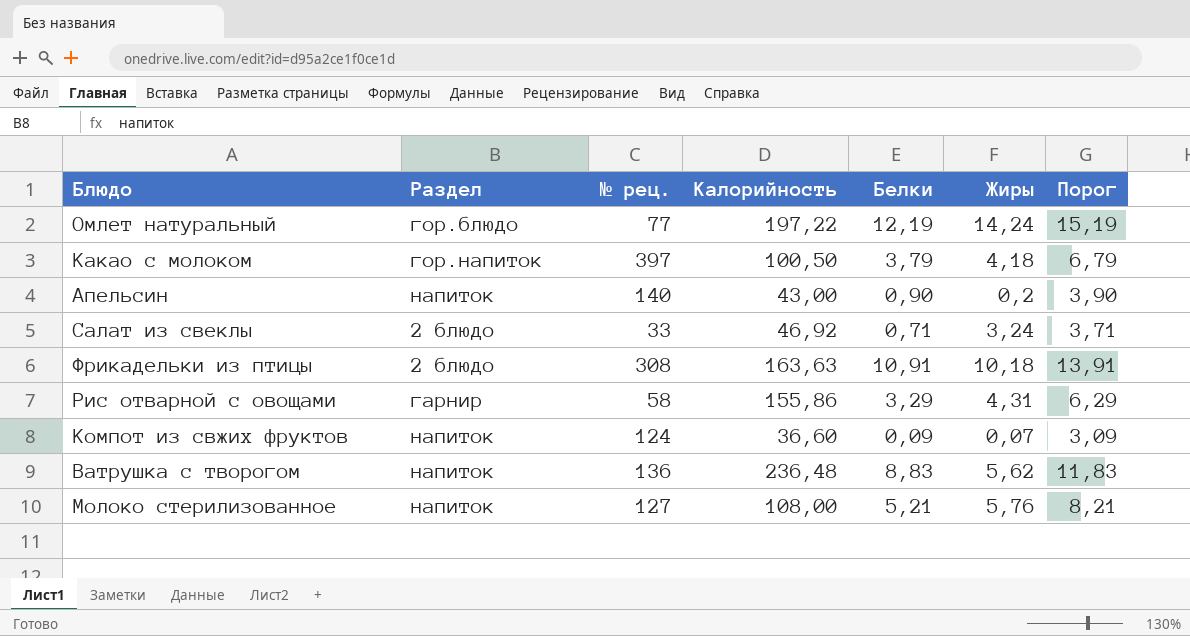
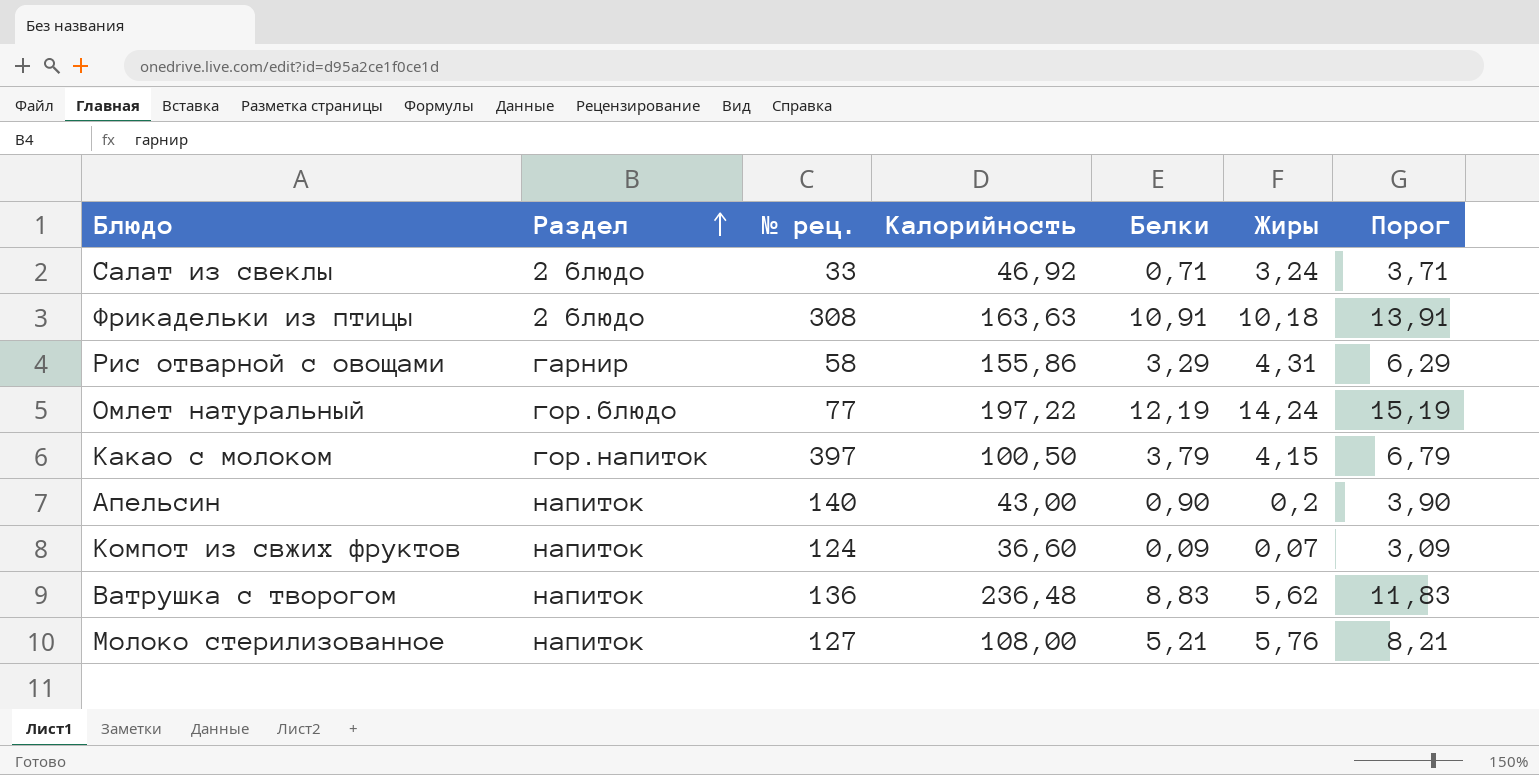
row order: none -> Раздел ascending
Какао с молоком | Жиры: 4,18 -> 4,15

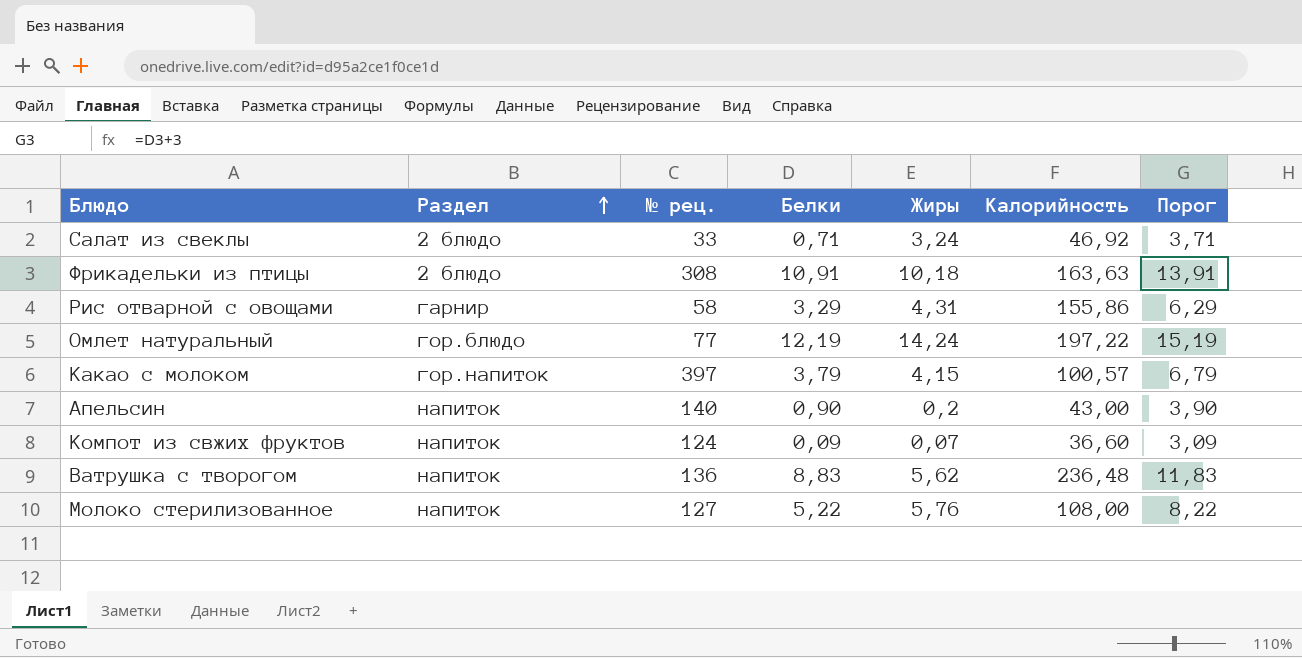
column Калорийность | position: 4 -> 6
Какао с молоком | Калорийность: 100,50 -> 100,57
Молоко стерилизованное | Белки: 5,21 -> 5,22
Молоко стерилизованное | Порог: 8,21 -> 8,22

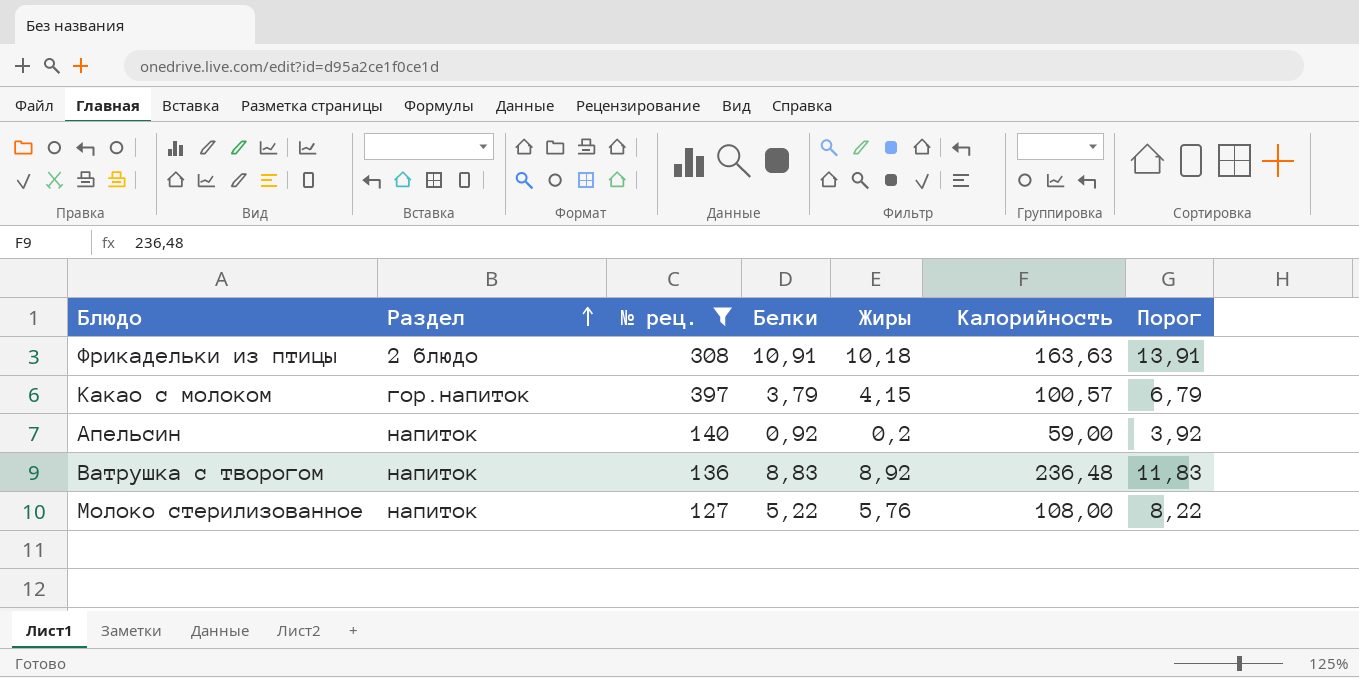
filter: none -> № рец. >= 127
Апельсин | Белки: 0,90 -> 0,92
Апельсин | Калорийность: 43,00 -> 59,00
Апельсин | Порог: 3,90 -> 3,92
Ватрушка с творогом | Жиры: 5,62 -> 8,92

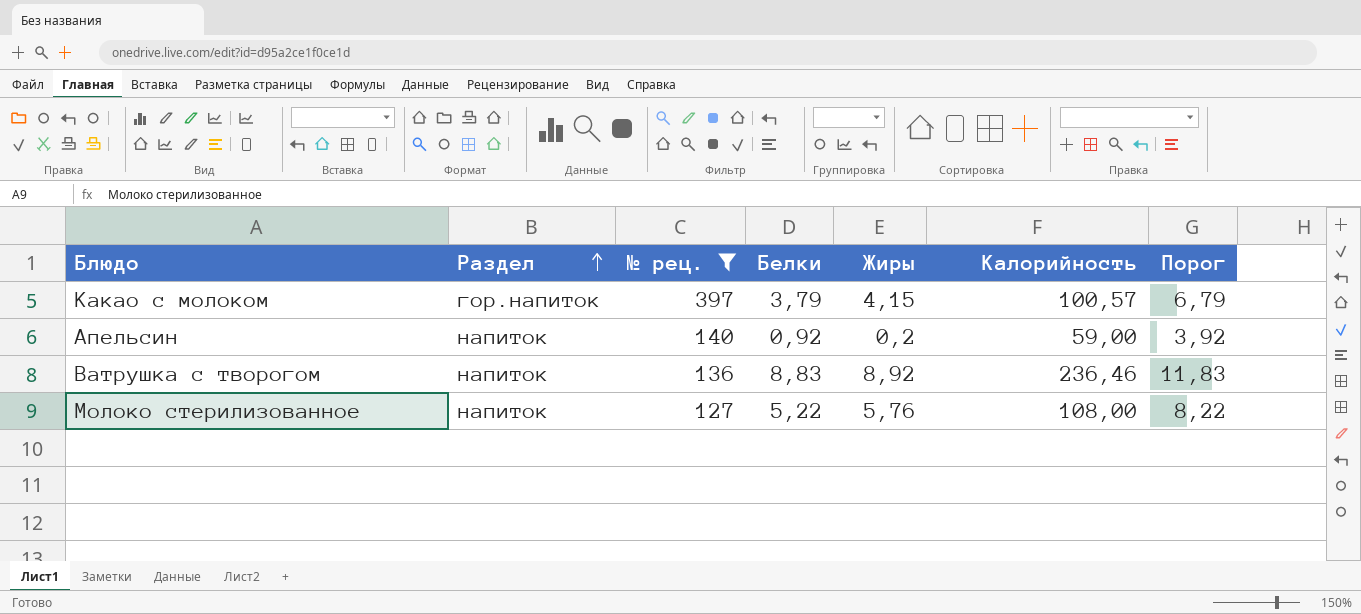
row Фрикадельки из птицы: 2 блюдо | 308 | 10,91 | 10,18 | 163,63 | 13,91 -> none
Ватрушка с творогом | Калорийность: 236,48 -> 236,46

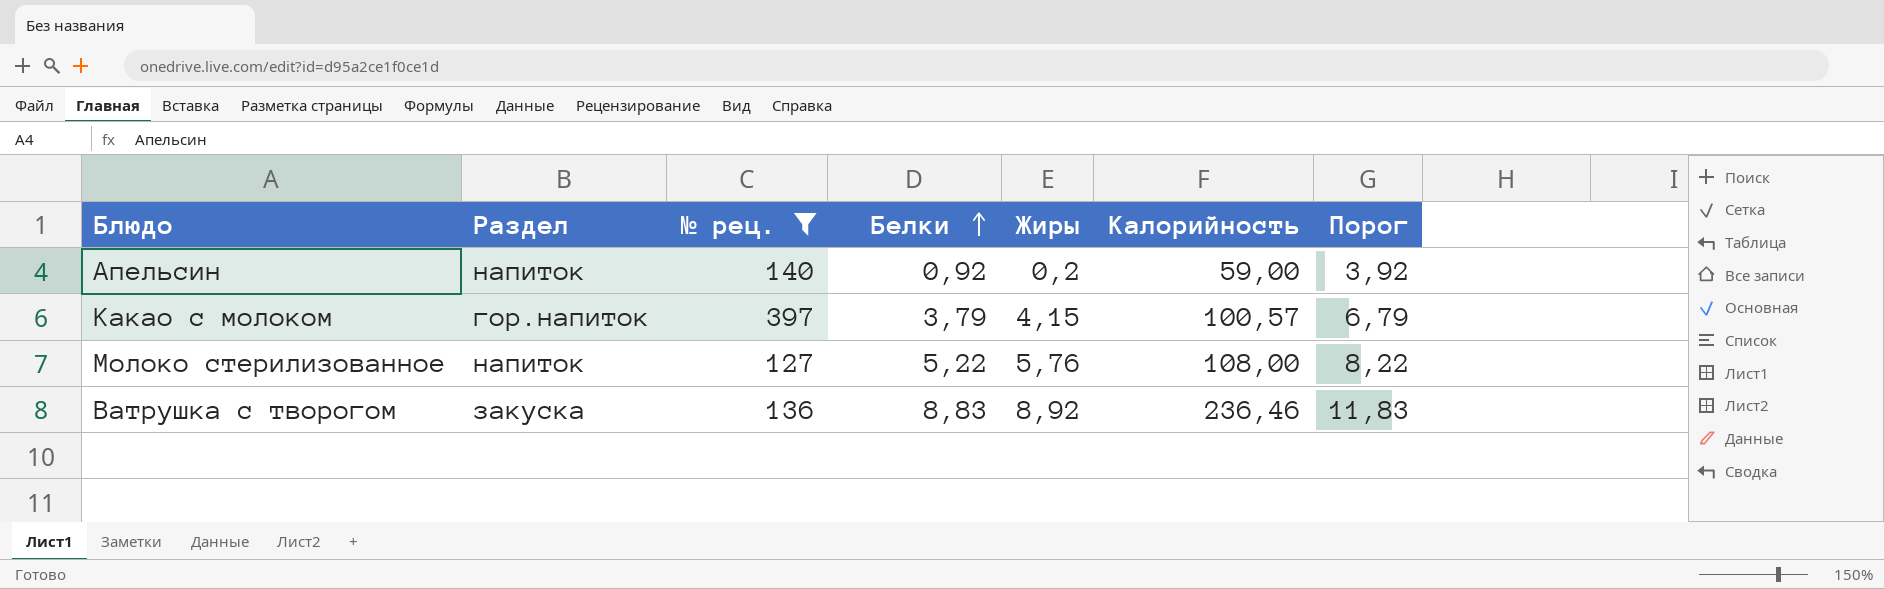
row order: Раздел ascending -> Белки ascending
Ватрушка с творогом | Раздел: напиток -> закуска

